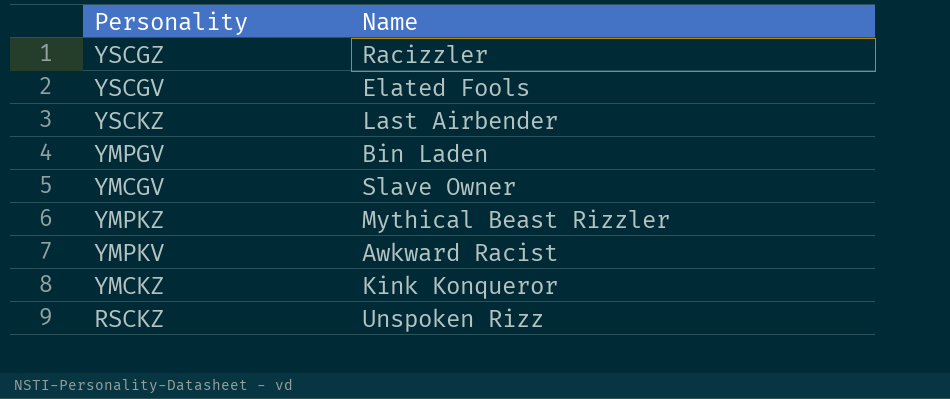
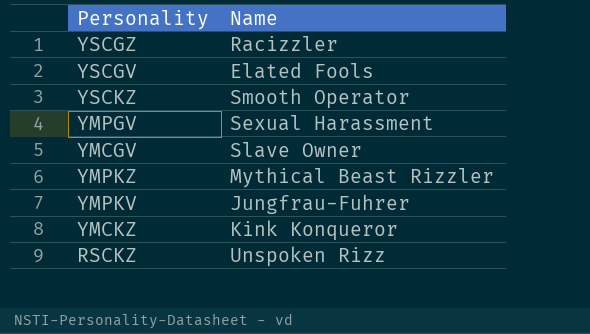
YSCKZ | Name: Last Airbender -> Smooth Operator
YMPGV | Name: Bin Laden -> Sexual Harassment
YMPKV | Name: Awkward Racist -> Jungfrau-Fuhrer

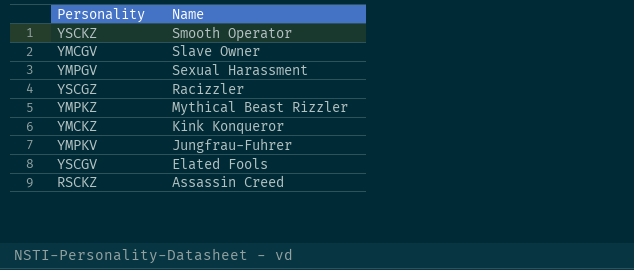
row order: none -> Name descending
RSCKZ | Name: Unspoken Rizz -> Assassin Creed

